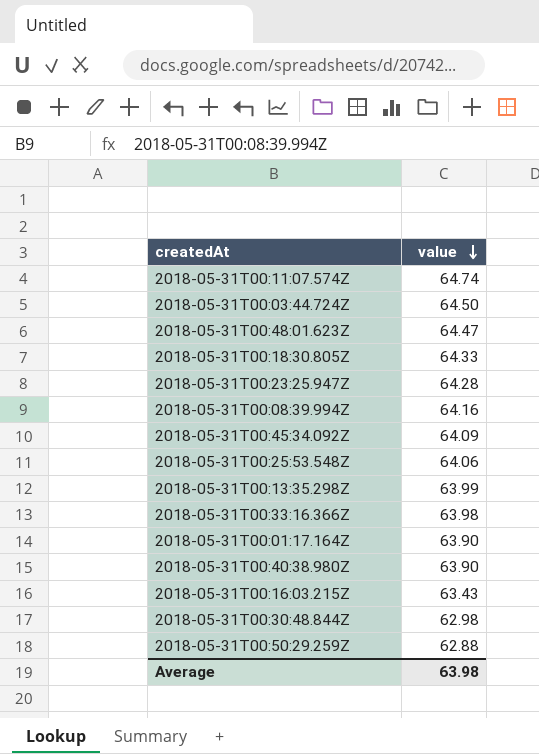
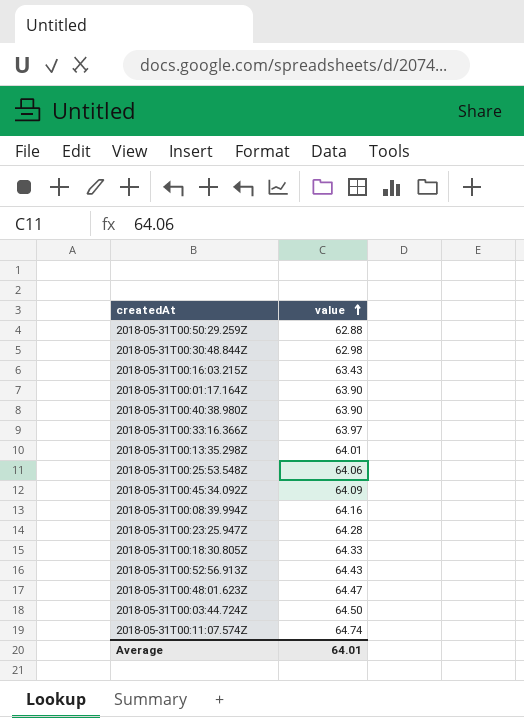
row order: value descending -> value ascending
2018-05-31T00:33:16.366Z | value: 63.98 -> 63.97
2018-05-31T00:13:35.298Z | value: 63.99 -> 64.01
row 2018-05-31T00:52:56.913Z: none -> 64.43
Average | value: 63.98 -> 64.01

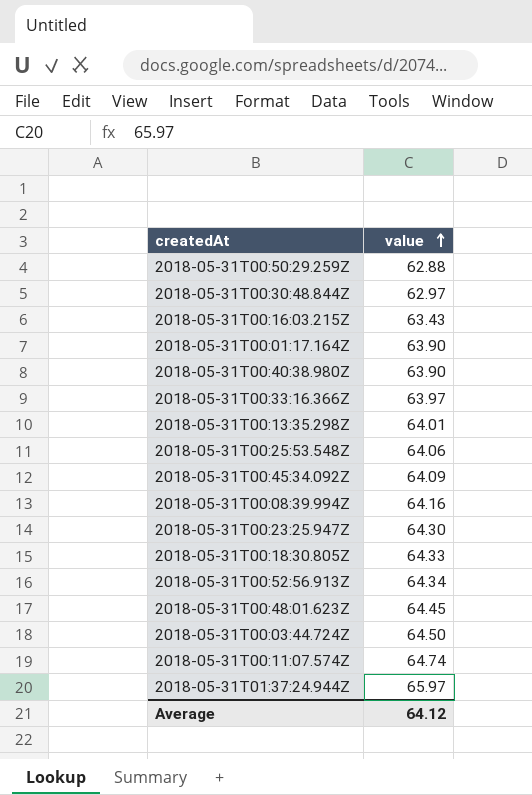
2018-05-31T00:30:48.844Z | value: 62.98 -> 62.97
2018-05-31T00:23:25.947Z | value: 64.28 -> 64.30
2018-05-31T00:52:56.913Z | value: 64.43 -> 64.34
2018-05-31T00:48:01.623Z | value: 64.47 -> 64.45
row 2018-05-31T01:37:24.944Z: none -> 65.97
Average | value: 64.01 -> 64.12

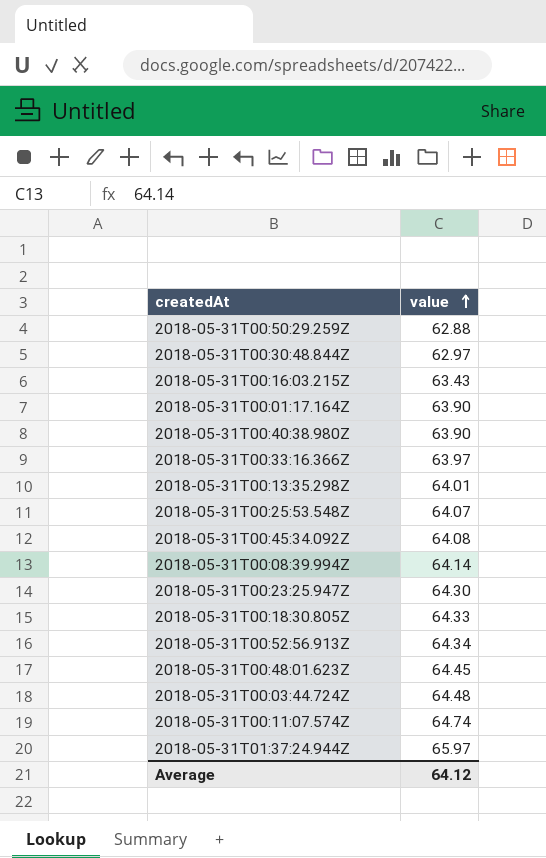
2018-05-31T00:25:53.548Z | value: 64.06 -> 64.07
2018-05-31T00:45:34.092Z | value: 64.09 -> 64.08
2018-05-31T00:08:39.994Z | value: 64.16 -> 64.14
2018-05-31T00:03:44.724Z | value: 64.50 -> 64.48

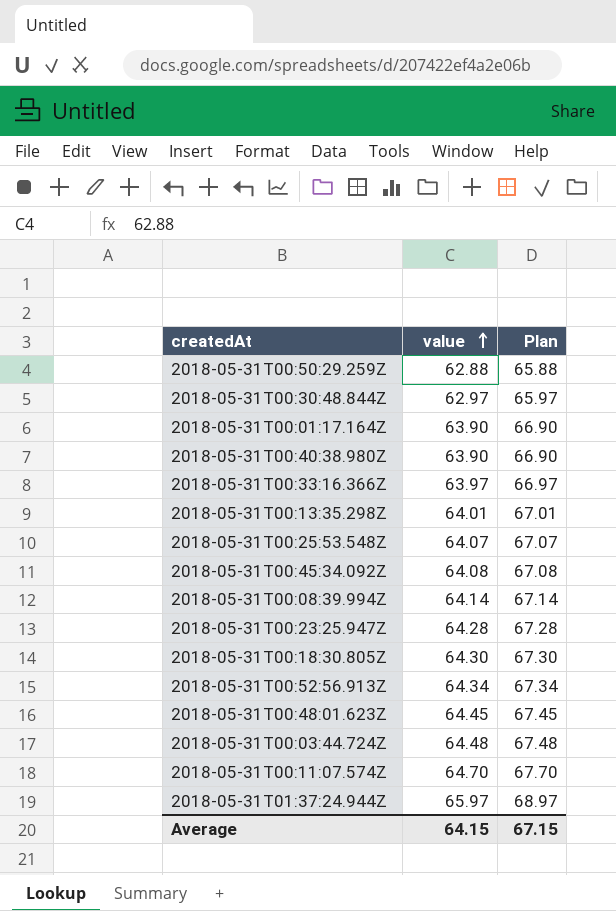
column Plan | formula: none -> [value] + 3
row 2018-05-31T00:16:03.215Z: 63.43 -> none
2018-05-31T00:23:25.947Z | value: 64.30 -> 64.28
2018-05-31T00:18:30.805Z | value: 64.33 -> 64.30
2018-05-31T00:11:07.574Z | value: 64.74 -> 64.70
Average | value: 64.12 -> 64.15

